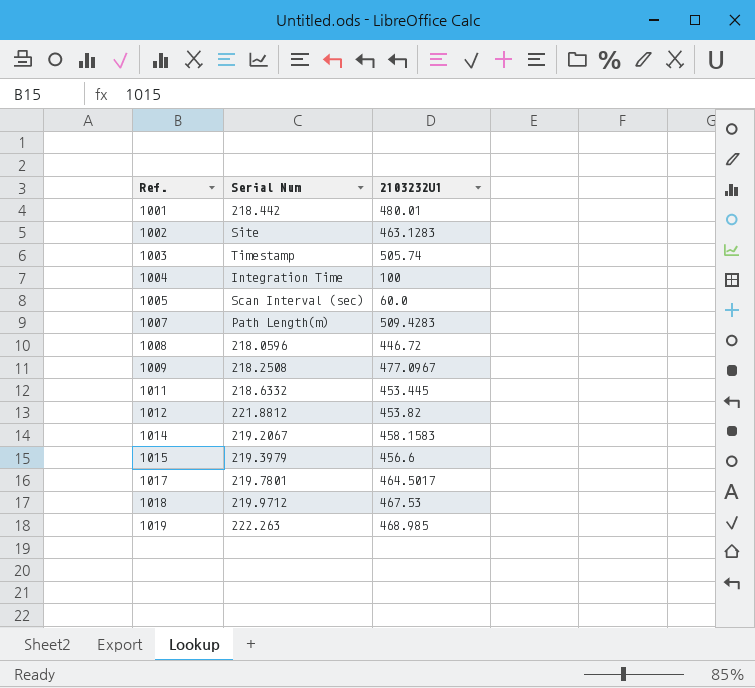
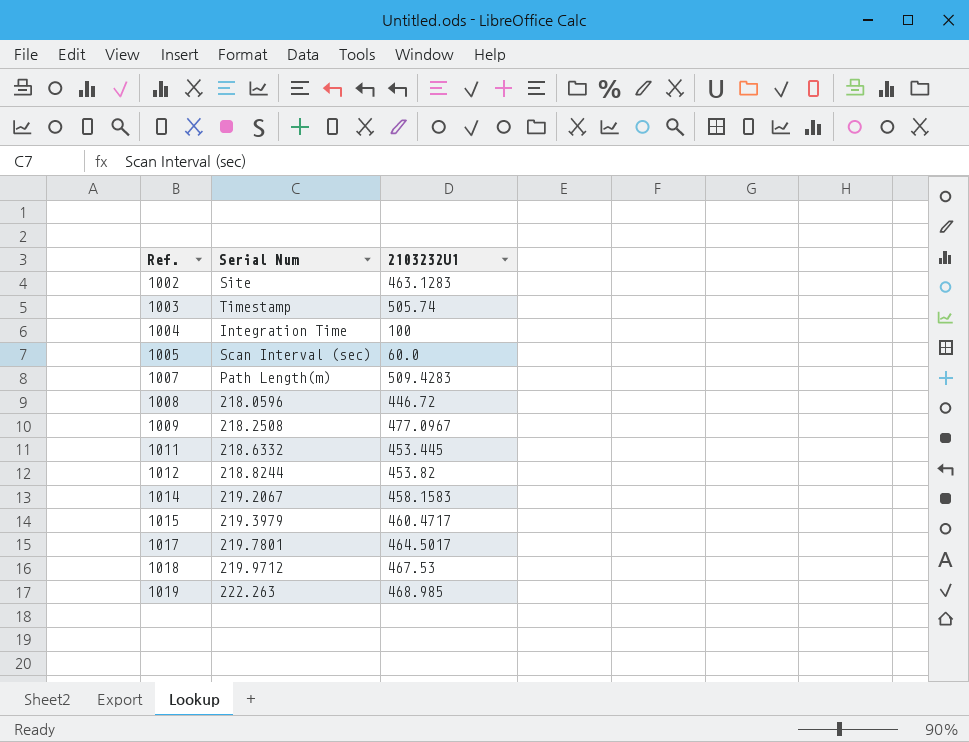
row 1001: 218.442 | 480.01 -> none
1012 | Serial Num: 221.8812 -> 218.8244
1015 | 2103232U1: 456.6 -> 460.4717

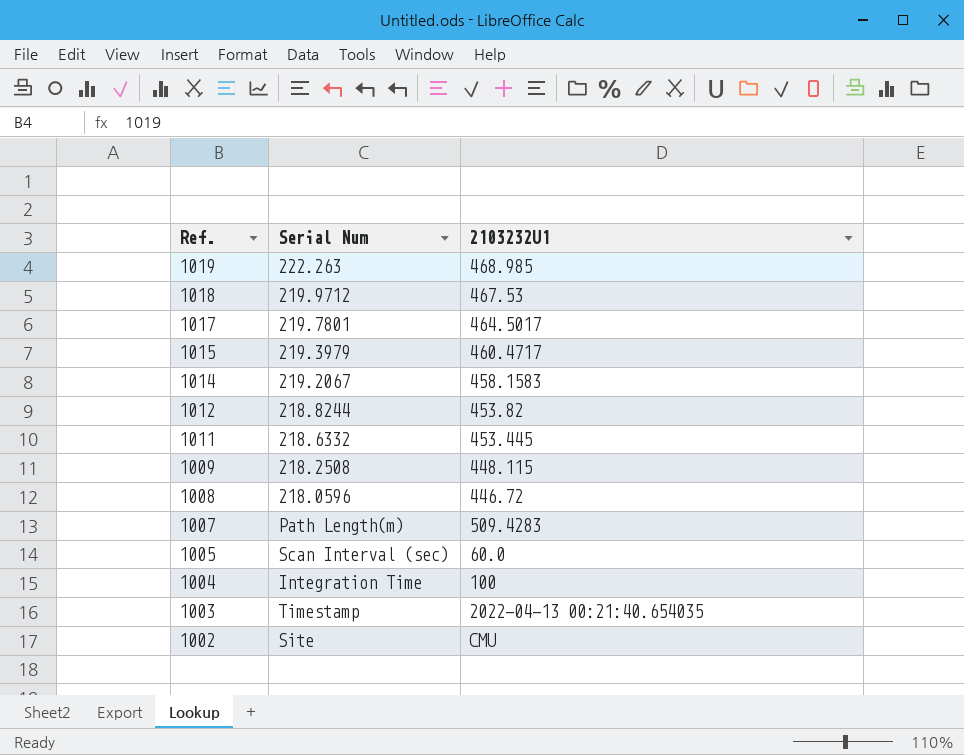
row order: Ref. ascending -> Ref. descending
1009 | 2103232U1: 477.0967 -> 448.115
1003 | 2103232U1: 505.74 -> 2022-04-13 00:21:40.654035
1002 | 2103232U1: 463.1283 -> CMU

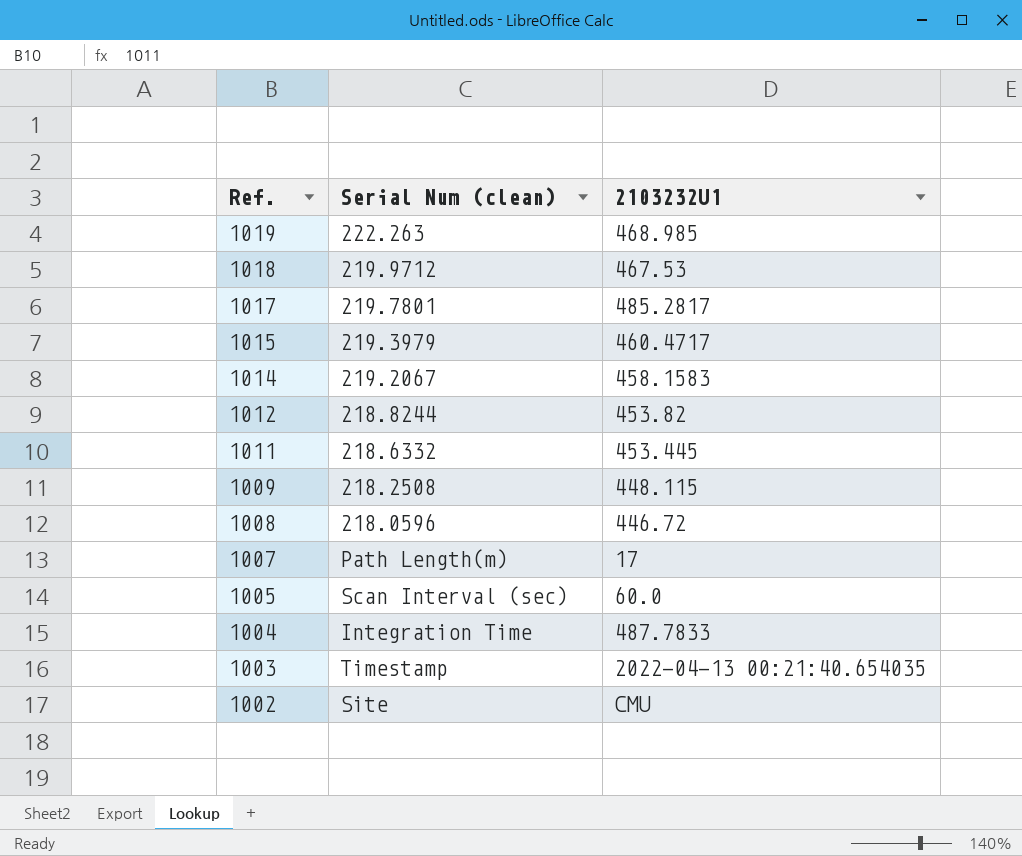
column name: Serial Num -> Serial Num (clean)
1017 | 2103232U1: 464.5017 -> 485.2817
1007 | 2103232U1: 509.4283 -> 17
1004 | 2103232U1: 100 -> 487.7833

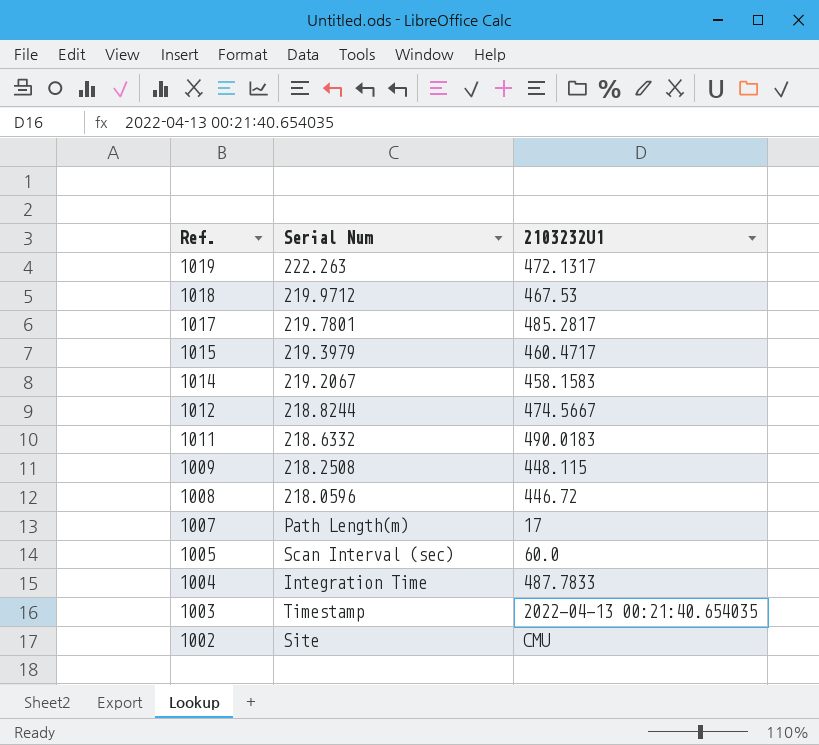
column name: Serial Num (clean) -> Serial Num
1019 | 2103232U1: 468.985 -> 472.1317
1012 | 2103232U1: 453.82 -> 474.5667
1011 | 2103232U1: 453.445 -> 490.0183

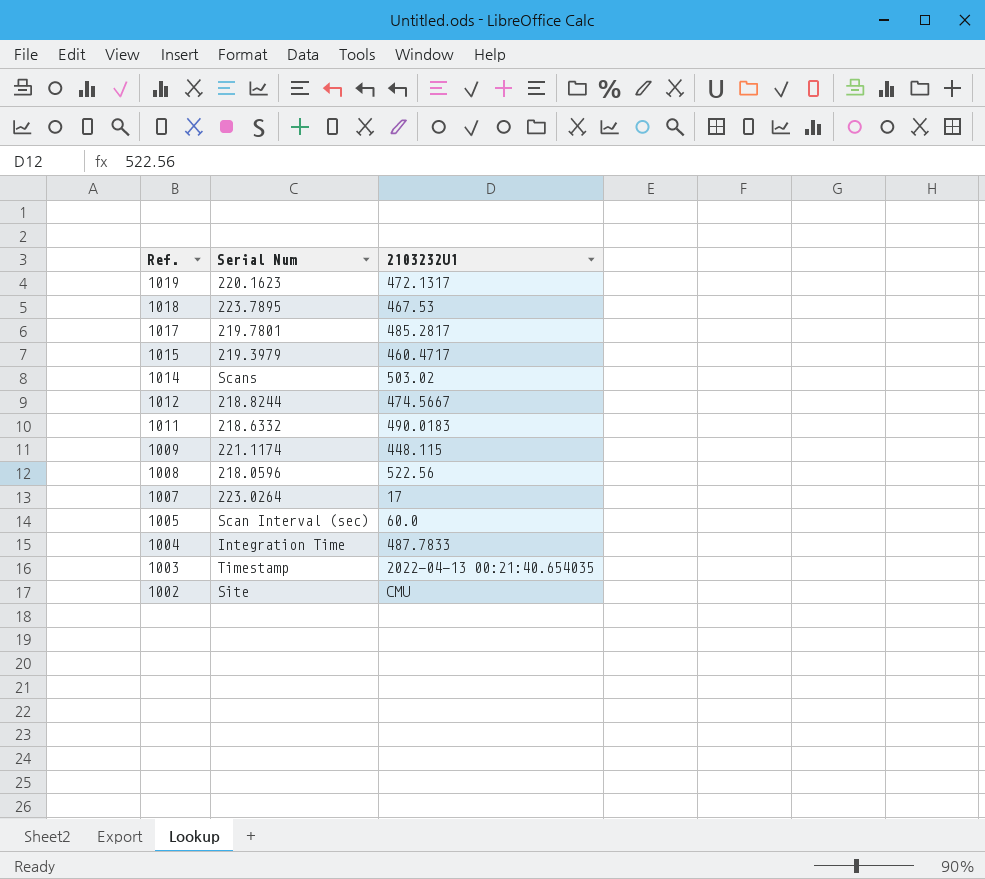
1019 | Serial Num: 222.263 -> 220.1623
1018 | Serial Num: 219.9712 -> 223.7895
1014 | Serial Num: 219.2067 -> Scans
1014 | 2103232U1: 458.1583 -> 503.02
1009 | Serial Num: 218.2508 -> 221.1174
1008 | 2103232U1: 446.72 -> 522.56
1007 | Serial Num: Path Length(m) -> 223.0264

